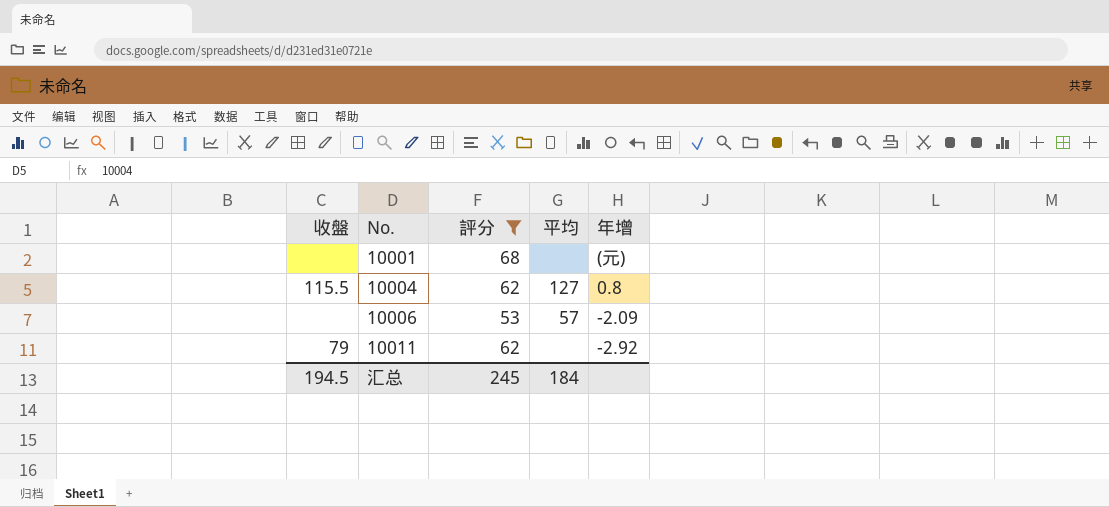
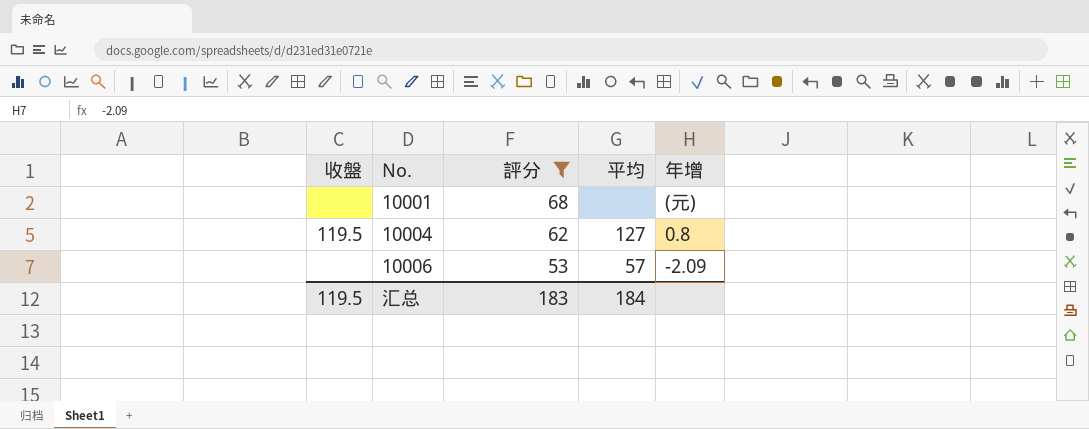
row 10011: 79 | 62 | none | -2.92 -> none
10004 | 收盤: 115.5 -> 119.5
汇总 | 收盤: 194.5 -> 119.5
汇总 | 評分: 245 -> 183

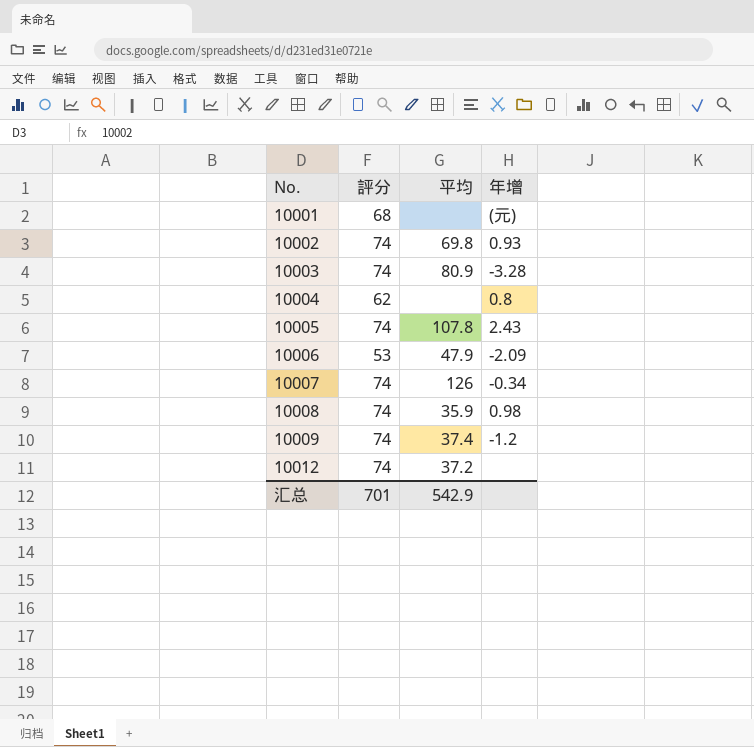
filter: 評分 != 74 -> none
column 收盤 | position: 1 -> none
10004 | 平均: 127 -> none
10006 | 平均: 57 -> 47.9
汇总 | 評分: 183 -> 701
汇总 | 平均: 184 -> 542.9

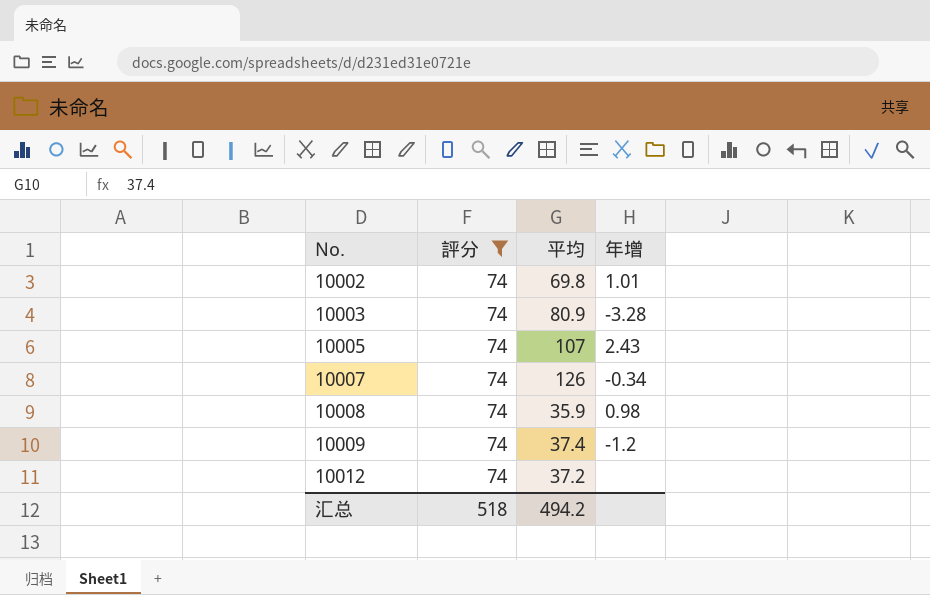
filter: none -> 評分 = 74
10002 | 年增: 0.93 -> 1.01
10005 | 平均: 107.8 -> 107
汇总 | 評分: 701 -> 518
汇总 | 平均: 542.9 -> 494.2

